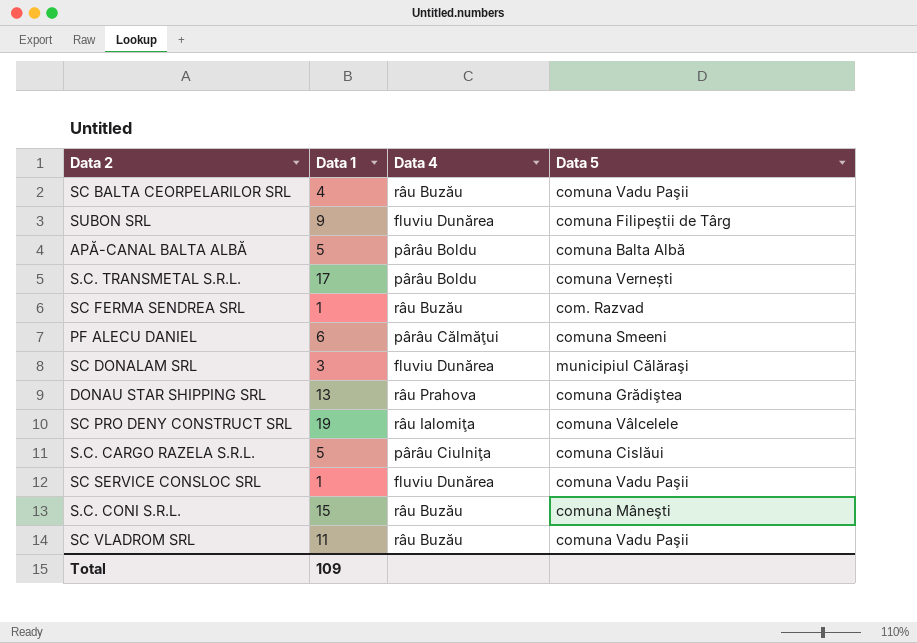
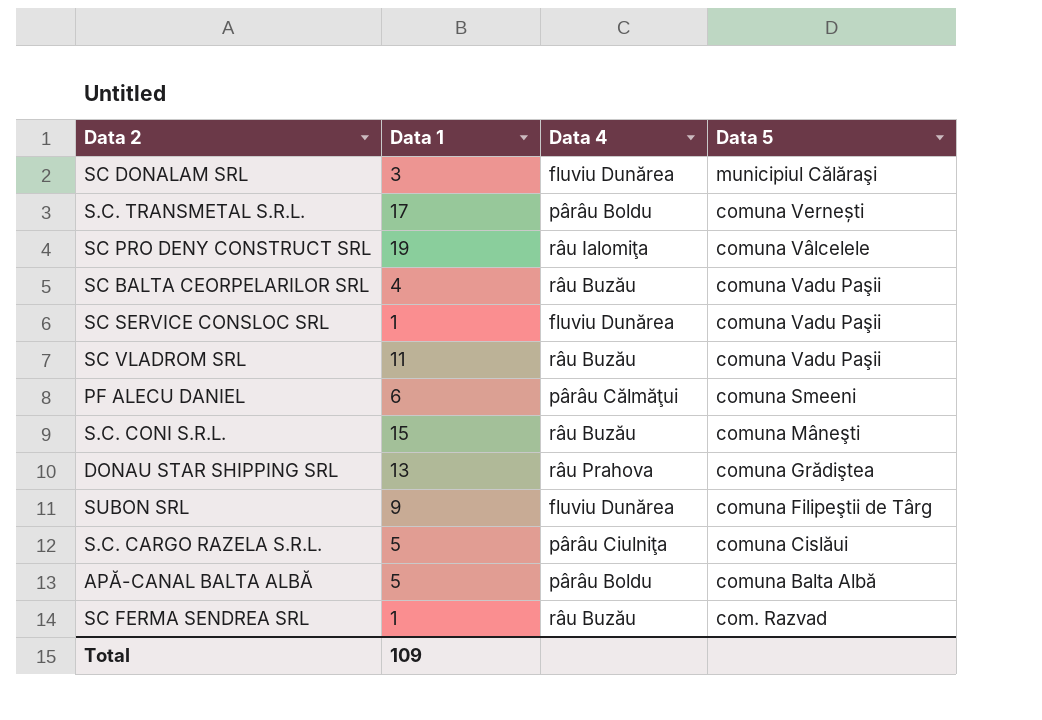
row order: none -> Data 5 descending

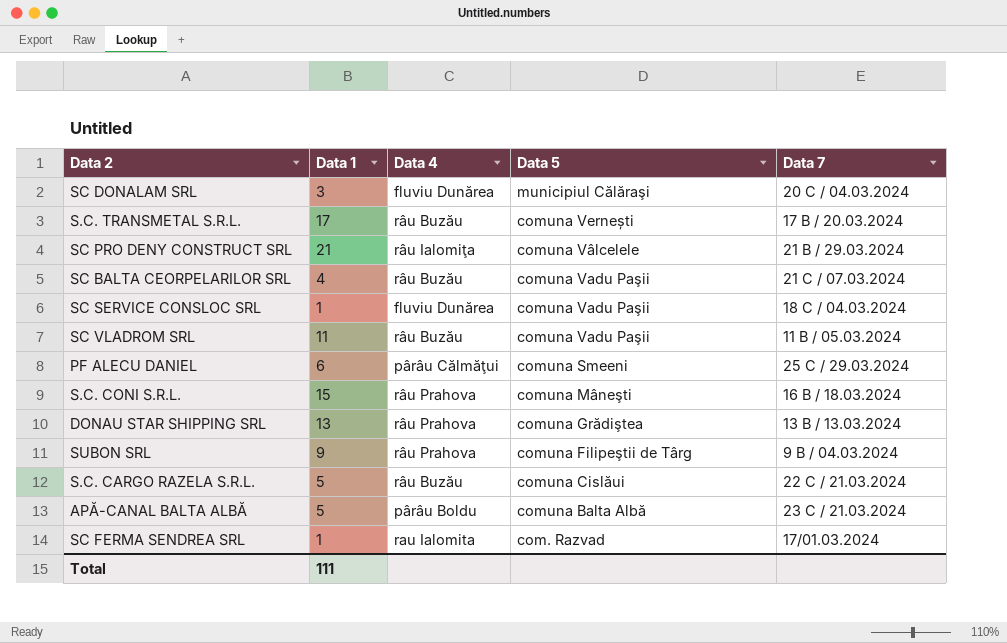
column Data 7 | position: none -> 5
S.C. TRANSMETAL S.R.L. | Data 4: pârâu Boldu -> râu Buzău
SC PRO DENY CONSTRUCT SRL | Data 1: 19 -> 21
S.C. CONI S.R.L. | Data 4: râu Buzău -> râu Prahova
SUBON SRL | Data 4: fluviu Dunărea -> râu Prahova
S.C. CARGO RAZELA S.R.L. | Data 4: pârâu Ciulniţa -> râu Buzău
SC FERMA SENDREA SRL | Data 4: râu Buzău -> rau Ialomita
Total | Data 1: 109 -> 111

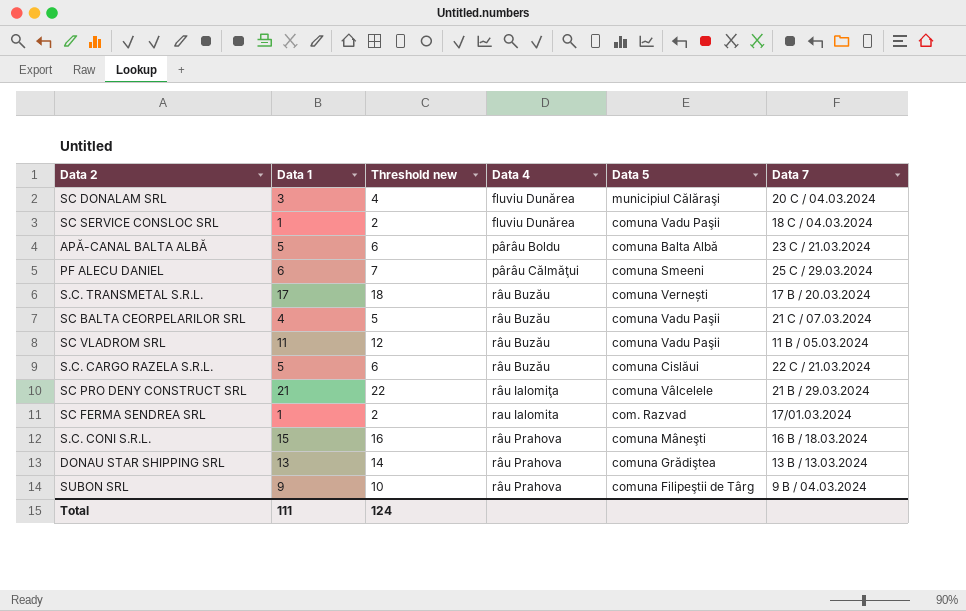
row order: Data 5 descending -> Data 4 ascending
column Threshold new | formula: none -> [Data 1] + 1

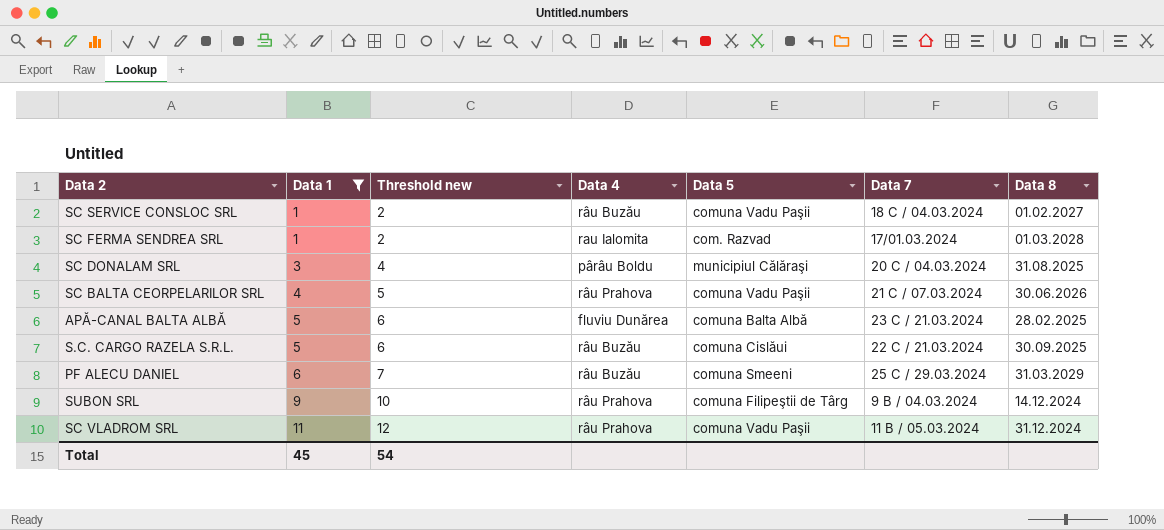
filter: none -> Data 1 <= 11
row order: Data 4 ascending -> Data 1 ascending
column Data 8 | position: none -> 7
SC SERVICE CONSLOC SRL | Data 4: fluviu Dunărea -> râu Buzău
SC DONALAM SRL | Data 4: fluviu Dunărea -> pârâu Boldu
SC BALTA CEORPELARILOR SRL | Data 4: râu Buzău -> râu Prahova
APĂ-CANAL BALTA ALBĂ | Data 4: pârâu Boldu -> fluviu Dunărea
PF ALECU DANIEL | Data 4: pârâu Călmăţui -> râu Buzău
SC VLADROM SRL | Data 4: râu Buzău -> râu Prahova
Total | Data 1: 111 -> 45
Total | Threshold new: 124 -> 54

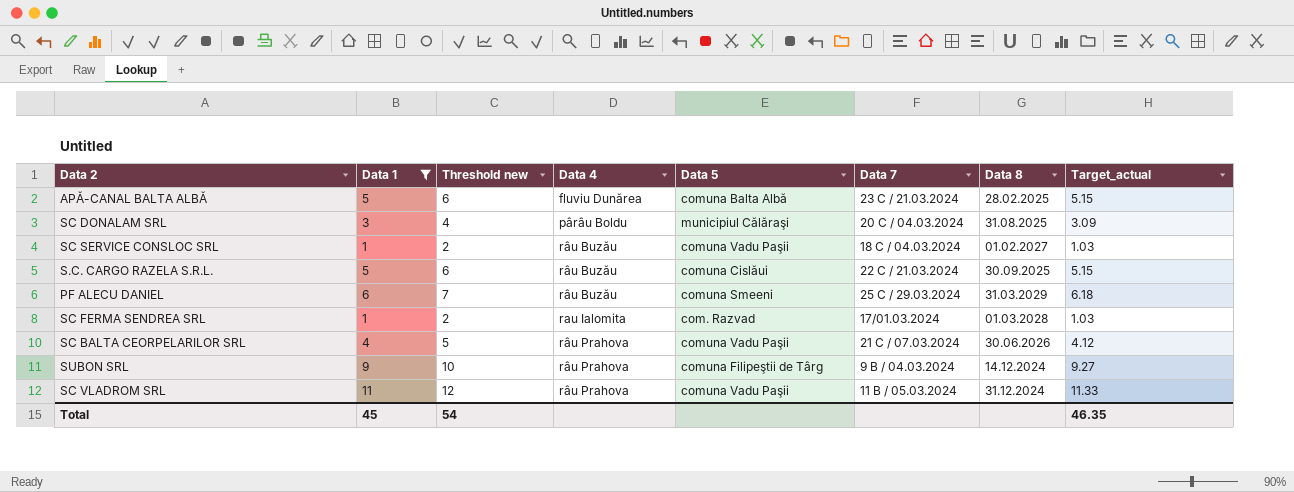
row order: Data 1 ascending -> Data 4 ascending
column Target_actual | formula: none -> [Data 1] * 1.03

